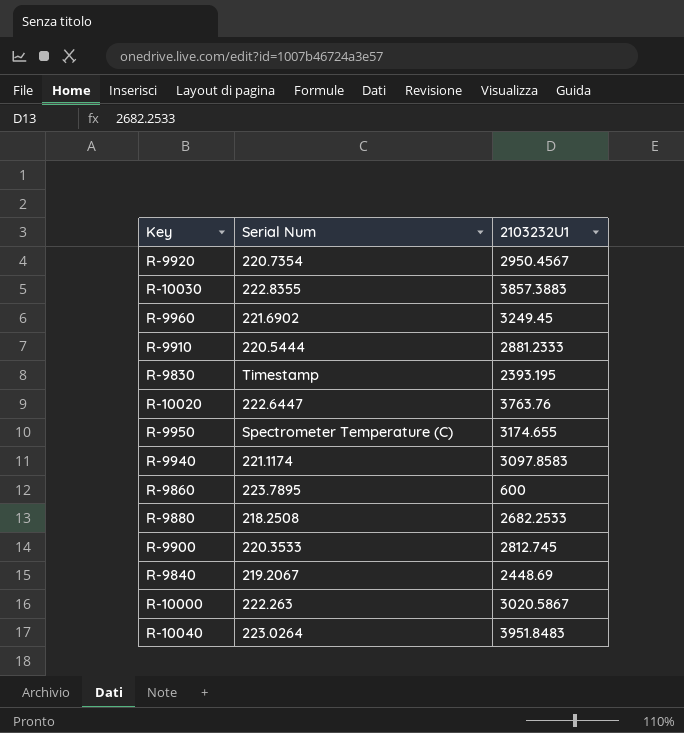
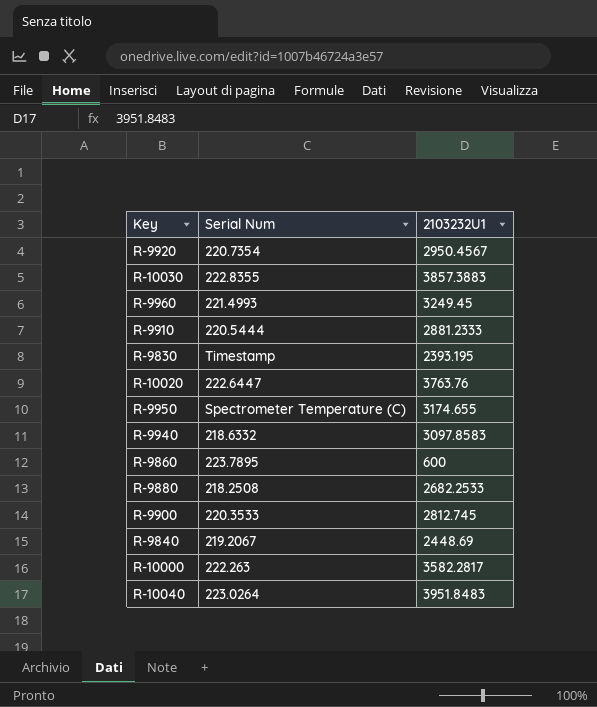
R-9960 | Serial Num: 221.6902 -> 221.4993
R-9940 | Serial Num: 221.1174 -> 218.6332
R-10000 | 2103232U1: 3020.5867 -> 3582.2817

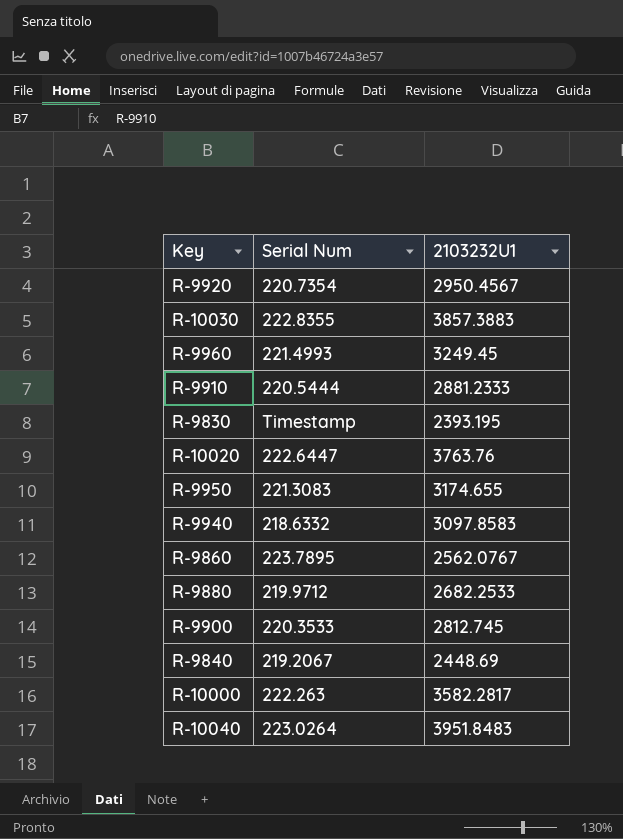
R-9950 | Serial Num: Spectrometer Temperature (C) -> 221.3083
R-9860 | 2103232U1: 600 -> 2562.0767
R-9880 | Serial Num: 218.2508 -> 219.9712

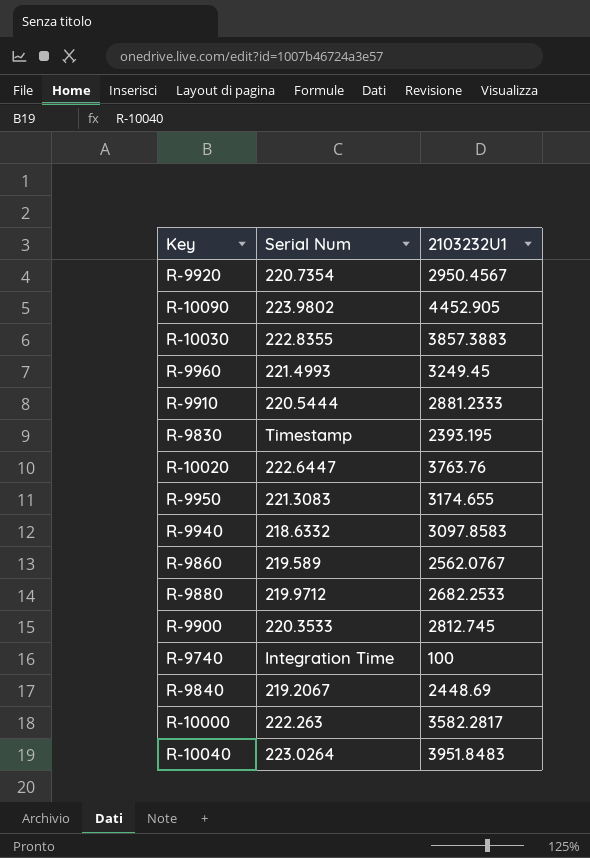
row R-10090: none -> 223.9802 | 4452.905
R-9860 | Serial Num: 223.7895 -> 219.589
row R-9740: none -> Integration Time | 100

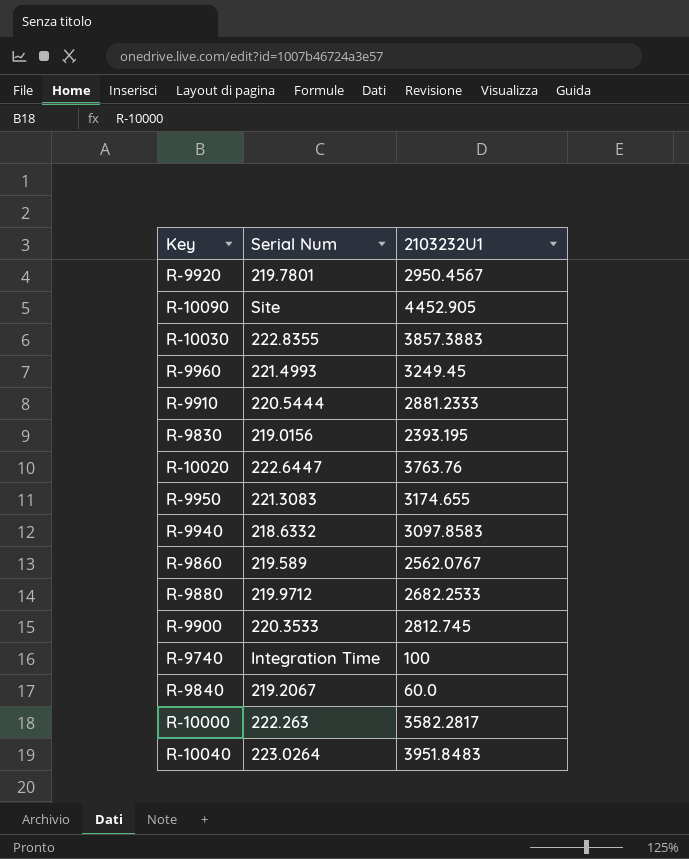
R-9920 | Serial Num: 220.7354 -> 219.7801
R-10090 | Serial Num: 223.9802 -> Site
R-9830 | Serial Num: Timestamp -> 219.0156
R-9840 | 2103232U1: 2448.69 -> 60.0

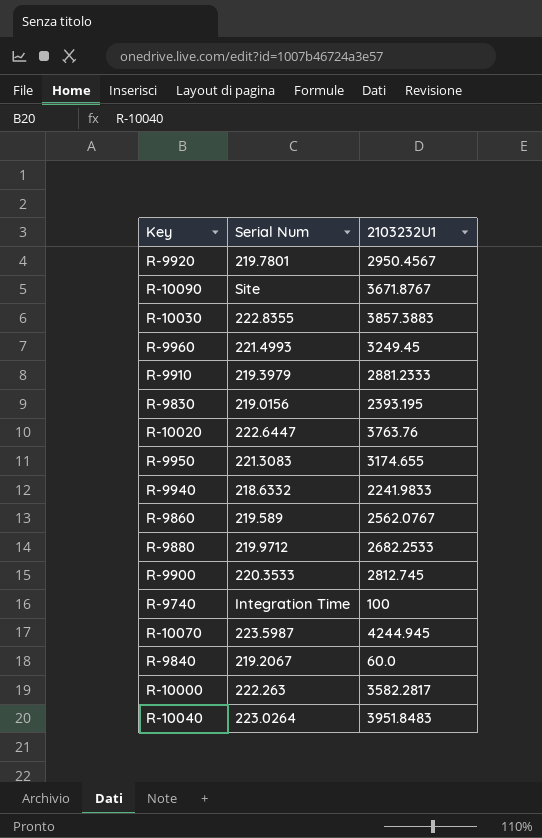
R-10090 | 2103232U1: 4452.905 -> 3671.8767
R-9910 | Serial Num: 220.5444 -> 219.3979
R-9940 | 2103232U1: 3097.8583 -> 2241.9833
row R-10070: none -> 223.5987 | 4244.945

